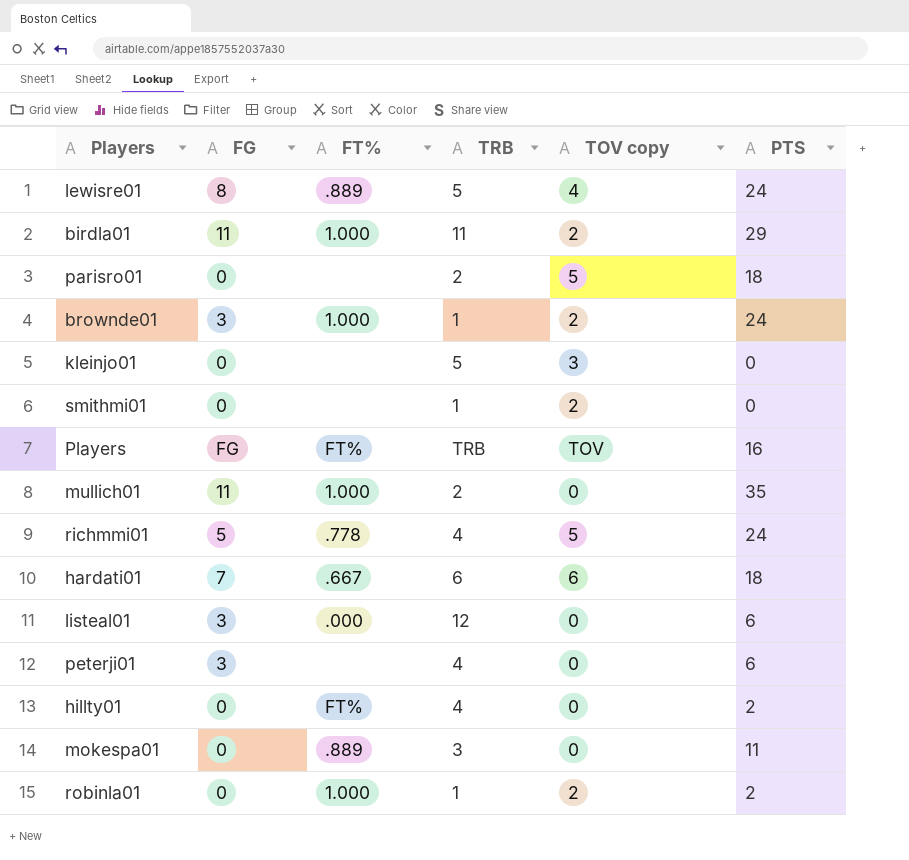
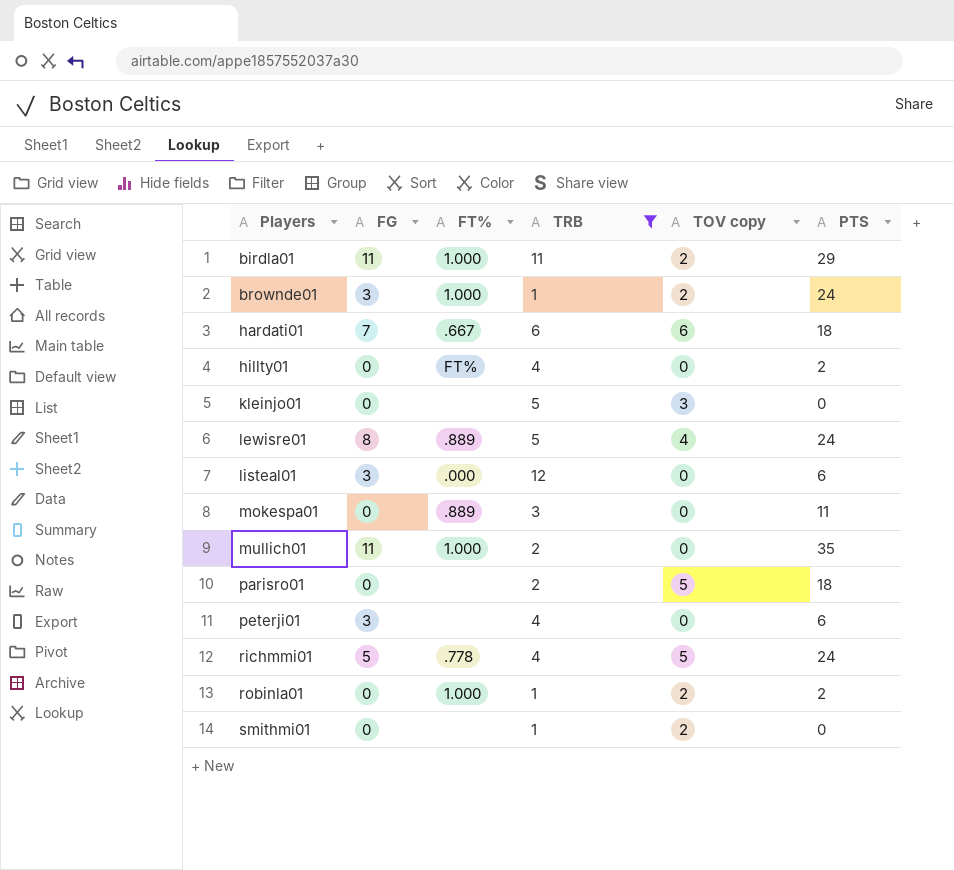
filter: none -> TRB != TRB
row order: none -> Players ascending

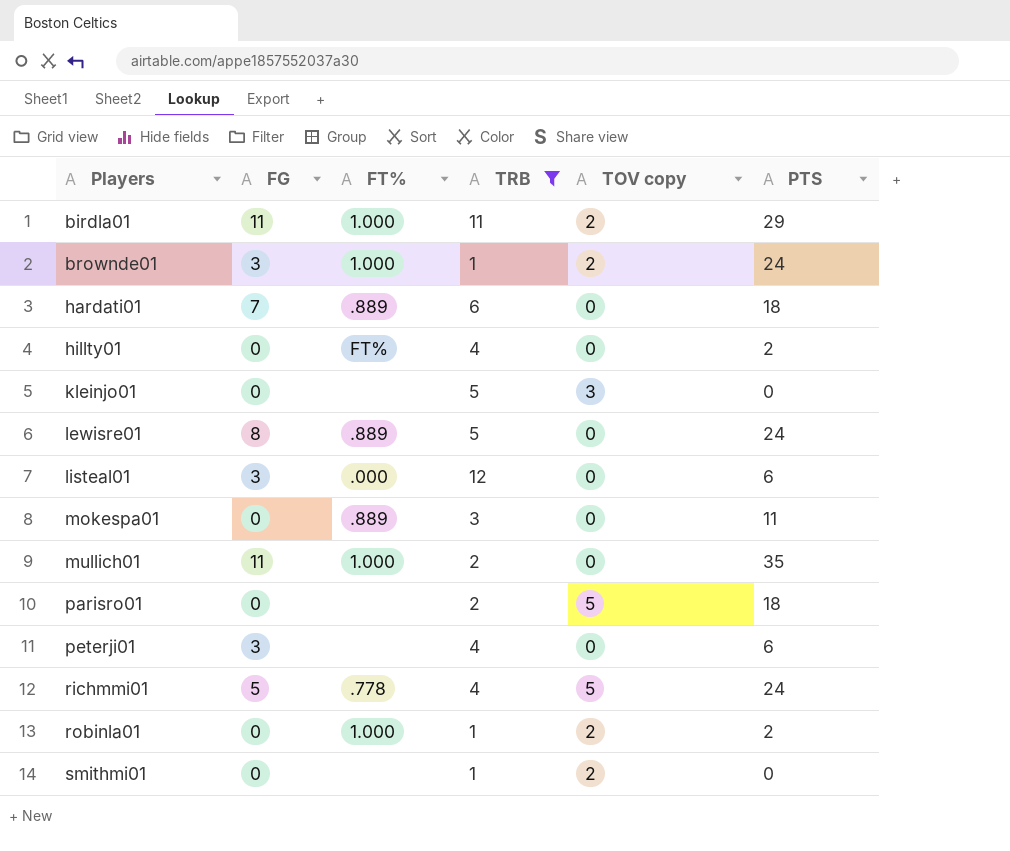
hardati01 | FT%: .667 -> .889
hardati01 | TOV copy: 6 -> 0
lewisre01 | TOV copy: 4 -> 0

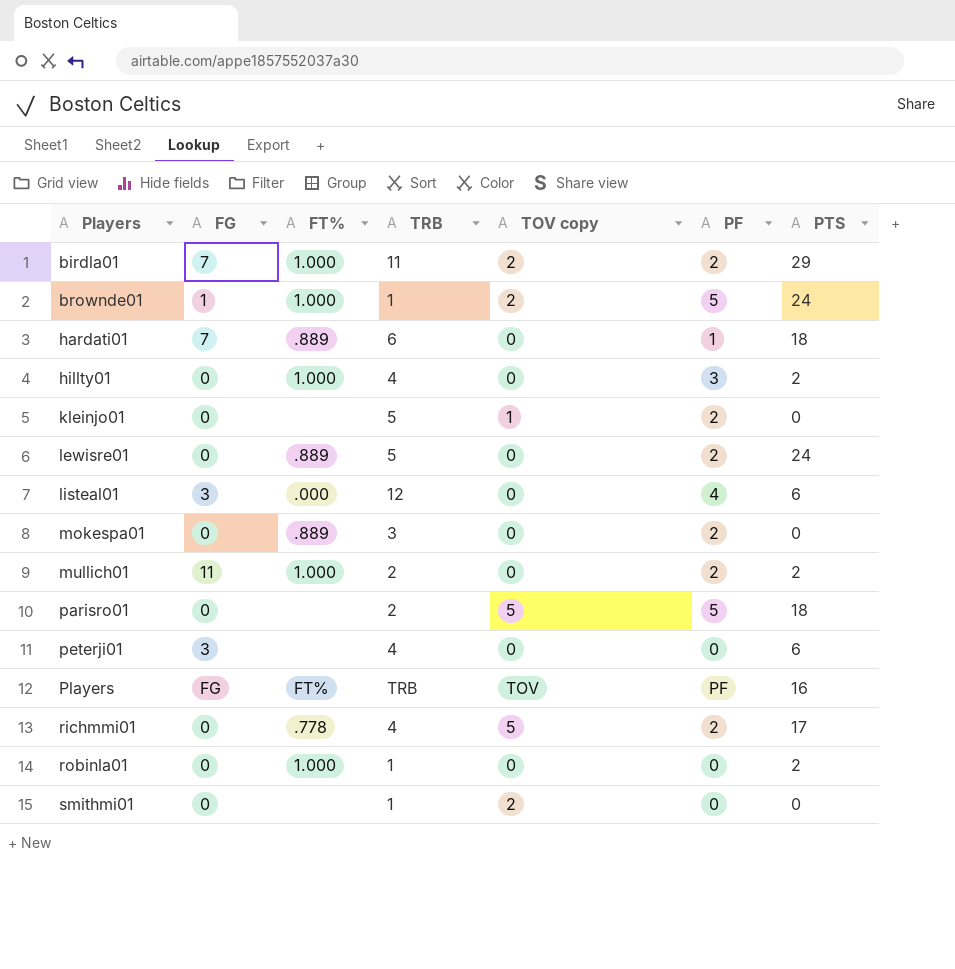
filter: TRB != TRB -> none
column PF | position: none -> 6
birdla01 | FG: 11 -> 7
brownde01 | FG: 3 -> 1
hillty01 | FT%: FT% -> 1.000
kleinjo01 | TOV copy: 3 -> 1
lewisre01 | FG: 8 -> 0
mokespa01 | PTS: 11 -> 0
mullich01 | PTS: 35 -> 2
richmmi01 | FG: 5 -> 0
richmmi01 | PTS: 24 -> 17
robinla01 | TOV copy: 2 -> 0

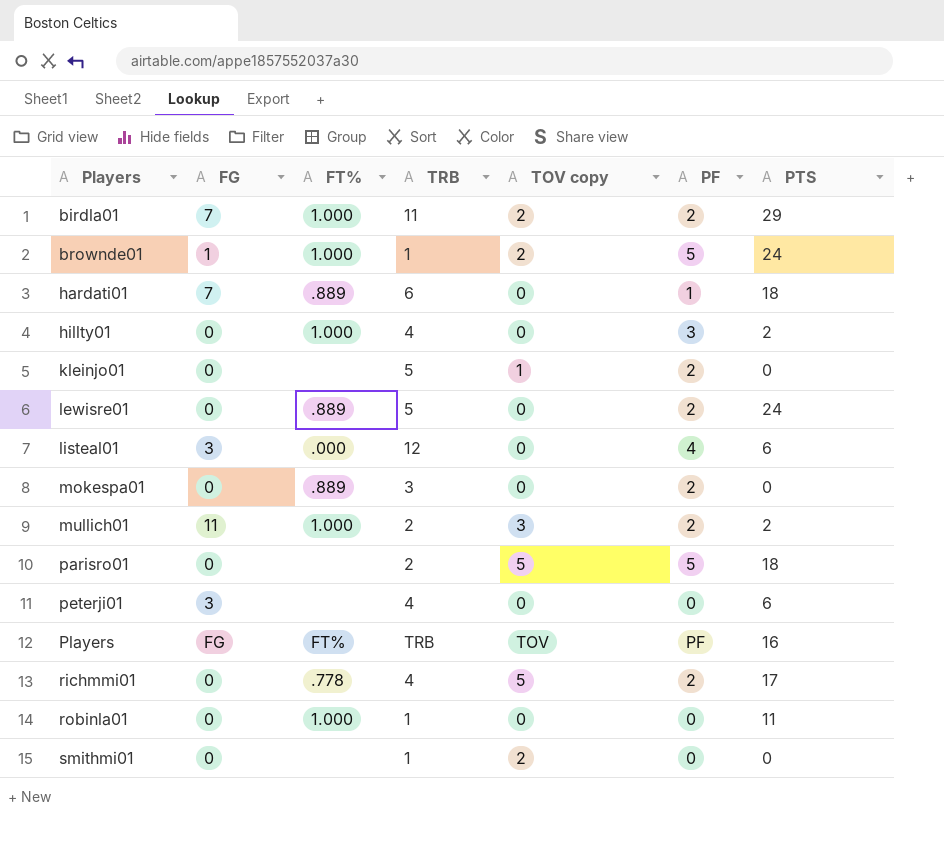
mullich01 | TOV copy: 0 -> 3
robinla01 | PTS: 2 -> 11

